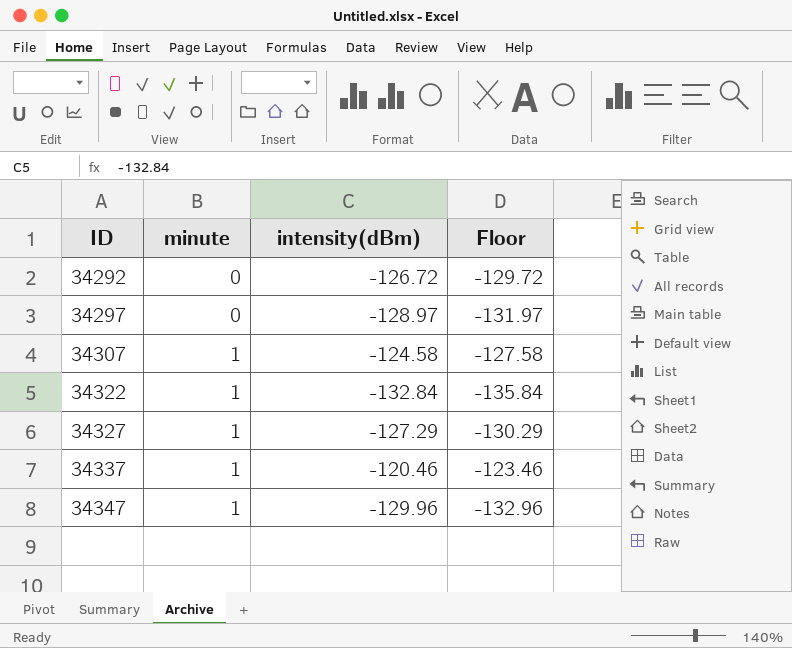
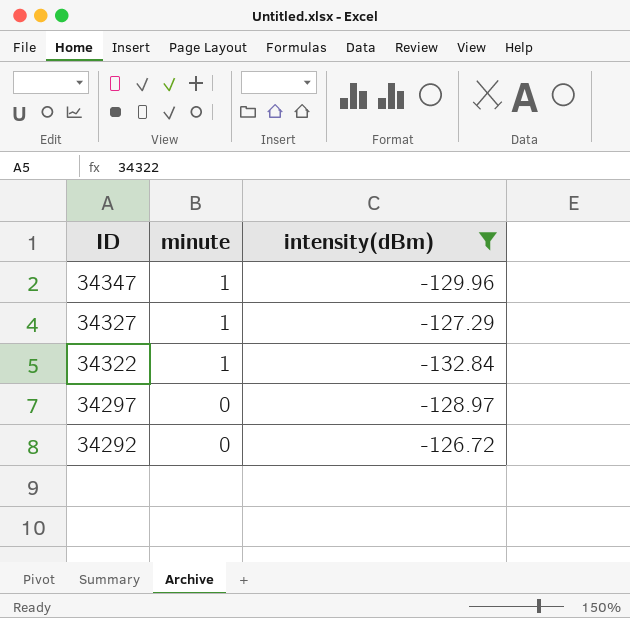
filter: none -> intensity(dBm) <= -126.72
row order: ID ascending -> ID descending
column Floor | formula: [intensity(dBm)] - 3 -> none

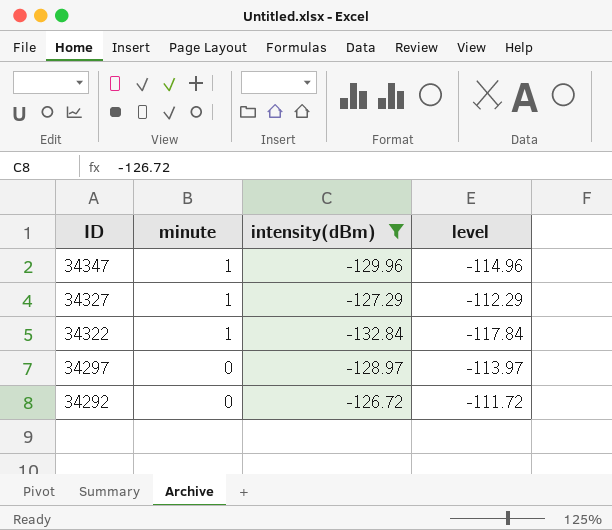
column level | formula: none -> [intensity(dBm)] + 15

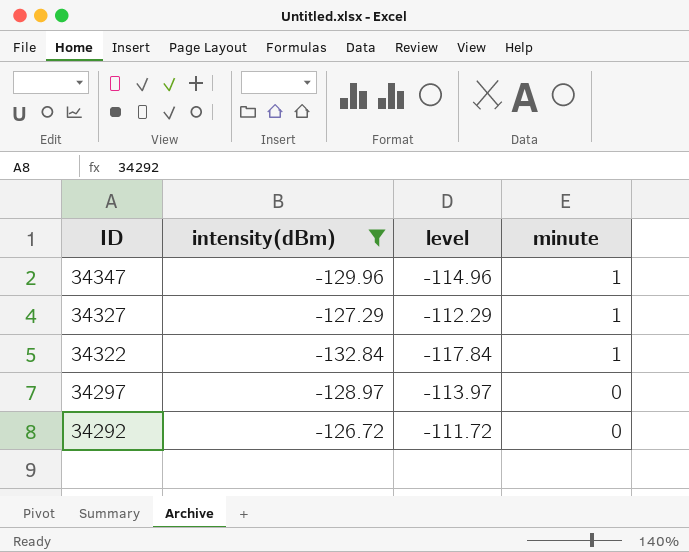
column minute | position: 2 -> 4

